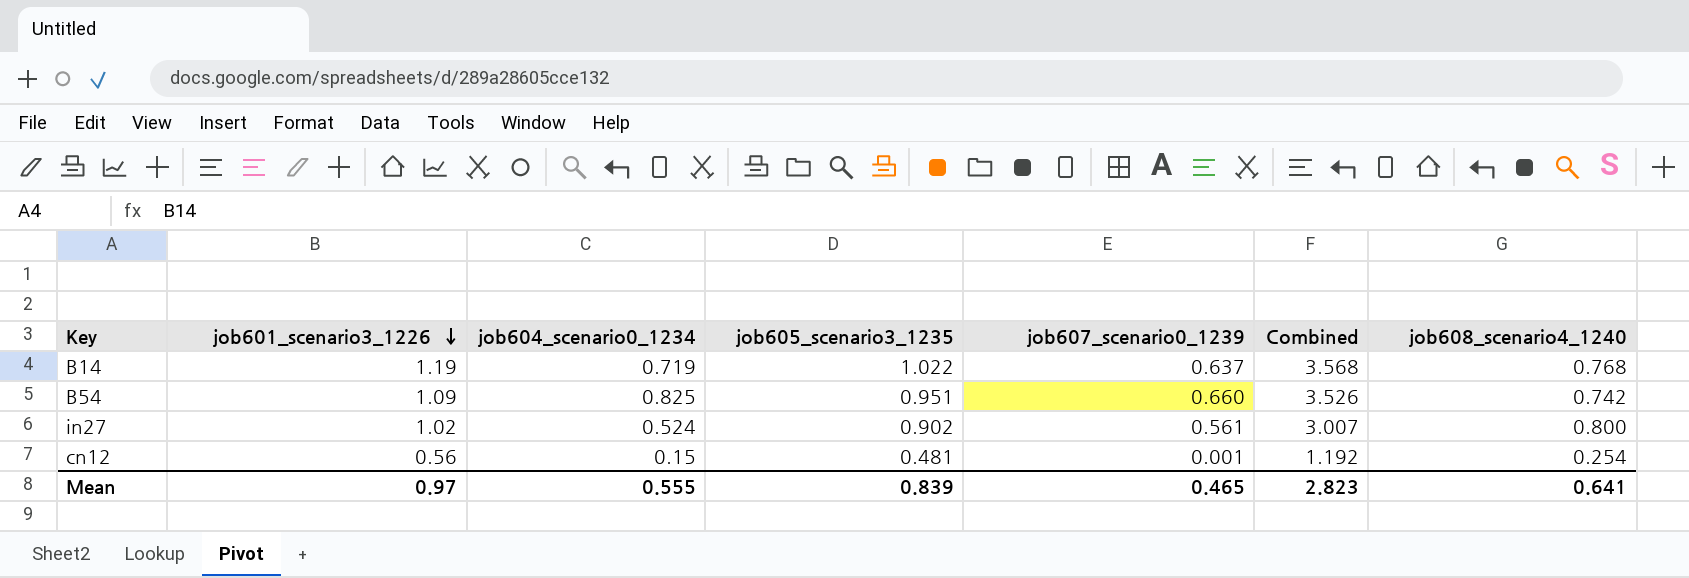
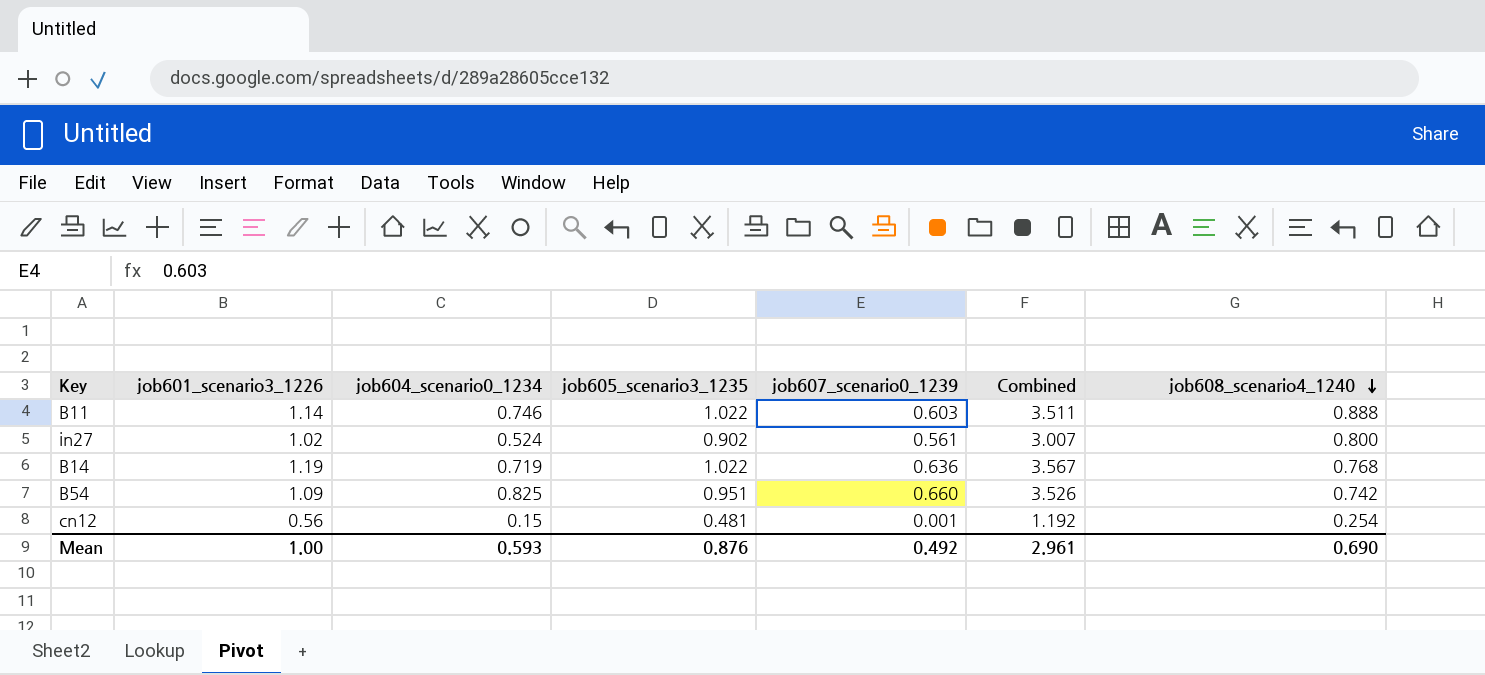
row order: job601_scenario3_1226 descending -> job608_scenario4_1240 descending
row B11: none -> 1.14 | 0.746 | 1.022 | 0.603 | 3.511 | 0.888
B14 | job607_scenario0_1239: 0.637 -> 0.636
B14 | Combined: 3.568 -> 3.567
Mean | job601_scenario3_1226: 0.97 -> 1.00
Mean | job604_scenario0_1234: 0.555 -> 0.593
Mean | job605_scenario3_1235: 0.839 -> 0.876
Mean | job607_scenario0_1239: 0.465 -> 0.492
Mean | Combined: 2.823 -> 2.961
Mean | job608_scenario4_1240: 0.641 -> 0.690

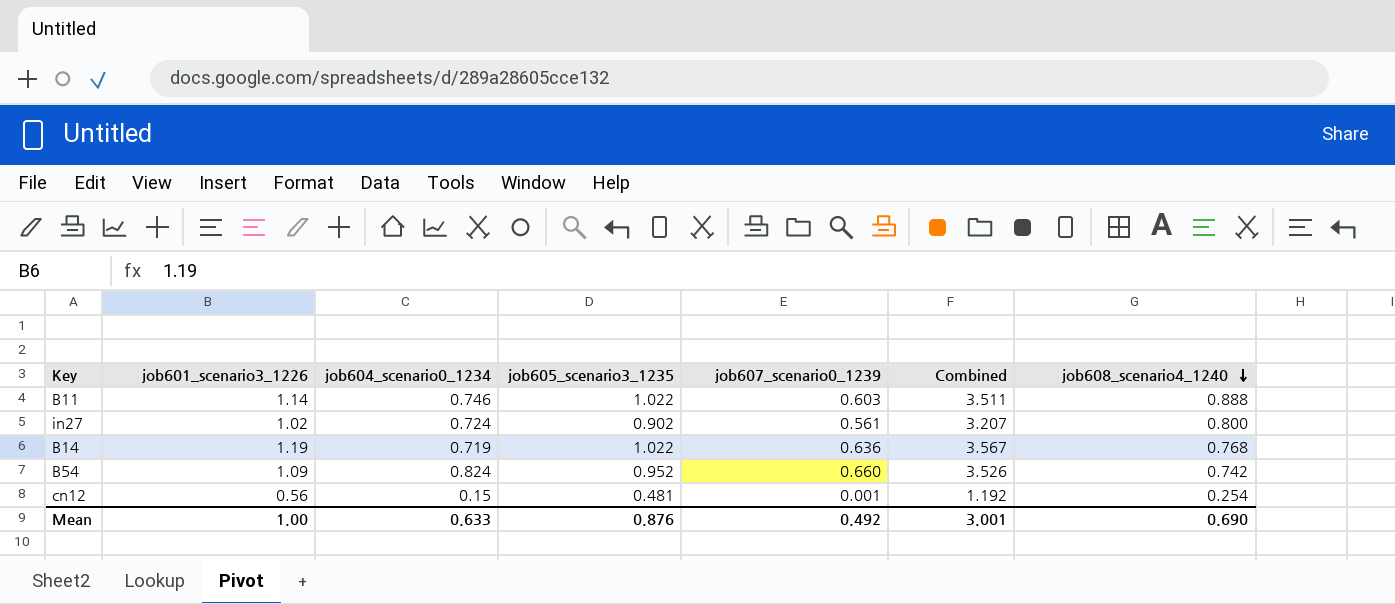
in27 | job604_scenario0_1234: 0.524 -> 0.724
in27 | Combined: 3.007 -> 3.207
B54 | job604_scenario0_1234: 0.825 -> 0.824
B54 | job605_scenario3_1235: 0.951 -> 0.952
Mean | job604_scenario0_1234: 0.593 -> 0.633
Mean | Combined: 2.961 -> 3.001

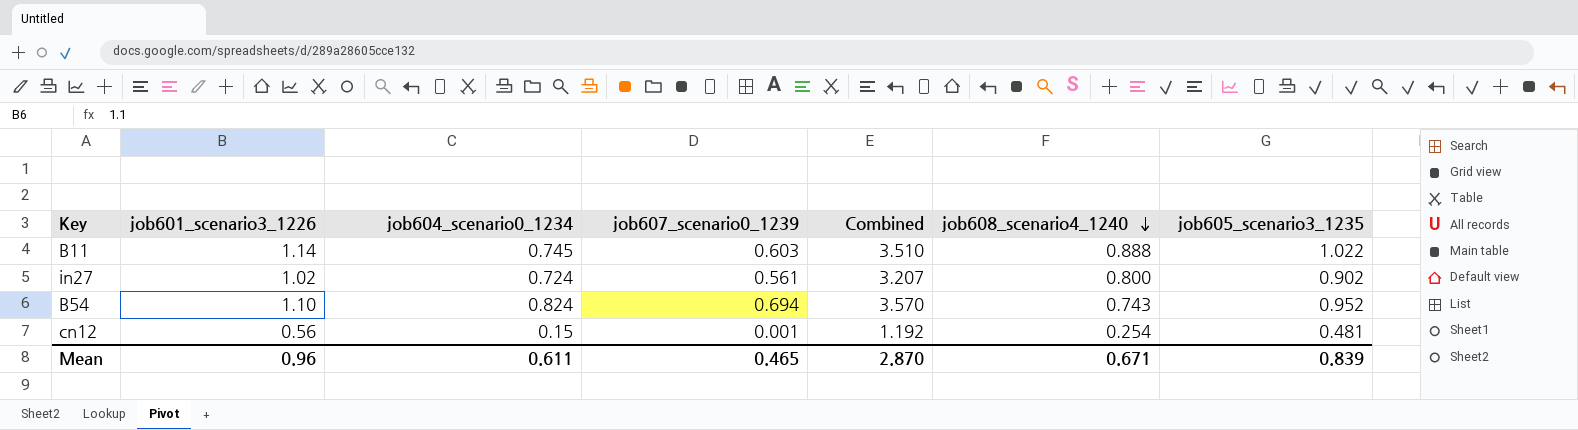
column job605_scenario3_1235 | position: 4 -> 7
row B14: 1.19 | 0.719 | 1.022 | 0.636 | 3.567 | 0.768 -> none
B11 | job604_scenario0_1234: 0.746 -> 0.745
B11 | Combined: 3.511 -> 3.510
B54 | job601_scenario3_1226: 1.09 -> 1.10
B54 | job607_scenario0_1239: 0.660 -> 0.694
B54 | Combined: 3.526 -> 3.570
B54 | job608_scenario4_1240: 0.742 -> 0.743
Mean | job601_scenario3_1226: 1.00 -> 0.96
Mean | job604_scenario0_1234: 0.633 -> 0.611
Mean | job607_scenario0_1239: 0.492 -> 0.465
Mean | Combined: 3.001 -> 2.870
Mean | job608_scenario4_1240: 0.690 -> 0.671
Mean | job605_scenario3_1235: 0.876 -> 0.839

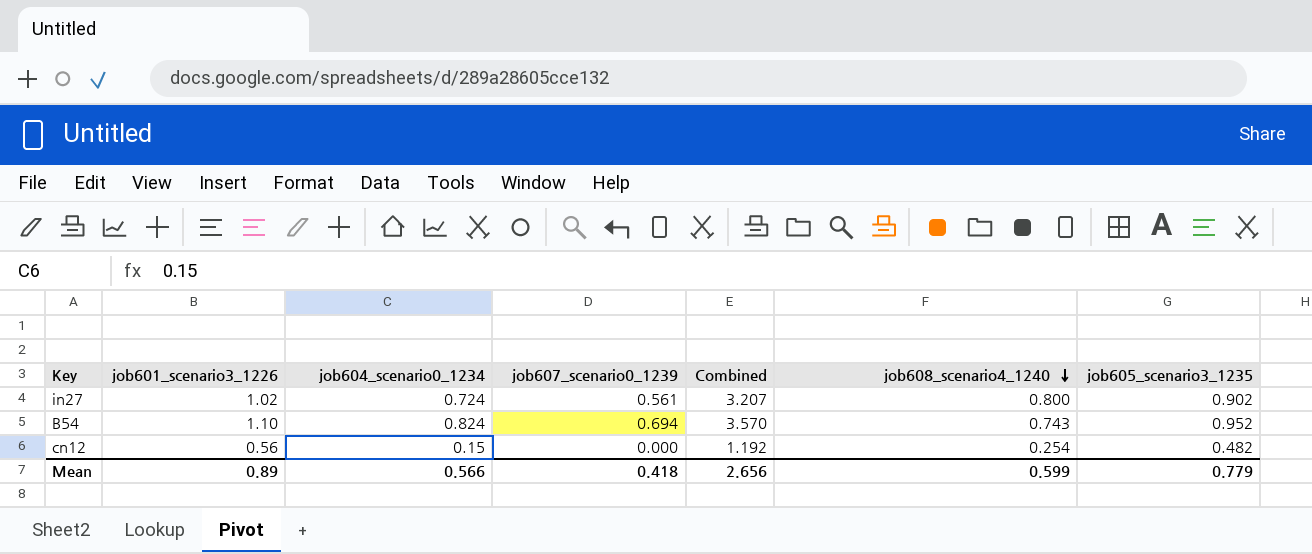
row B11: 1.14 | 0.745 | 0.603 | 3.510 | 0.888 | 1.022 -> none
cn12 | job607_scenario0_1239: 0.001 -> 0.000
cn12 | job605_scenario3_1235: 0.481 -> 0.482
Mean | job601_scenario3_1226: 0.96 -> 0.89
Mean | job604_scenario0_1234: 0.611 -> 0.566
Mean | job607_scenario0_1239: 0.465 -> 0.418
Mean | Combined: 2.870 -> 2.656
Mean | job608_scenario4_1240: 0.671 -> 0.599
Mean | job605_scenario3_1235: 0.839 -> 0.779

